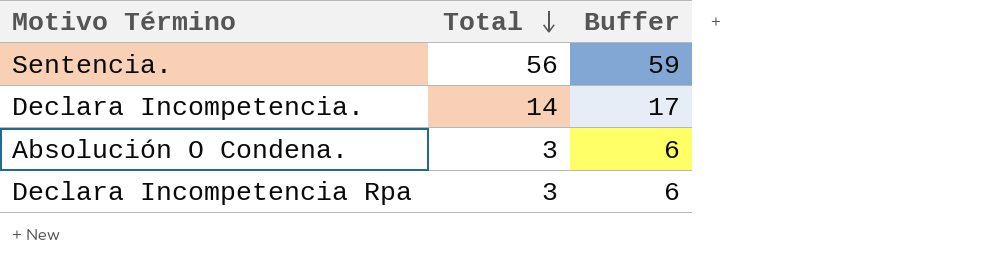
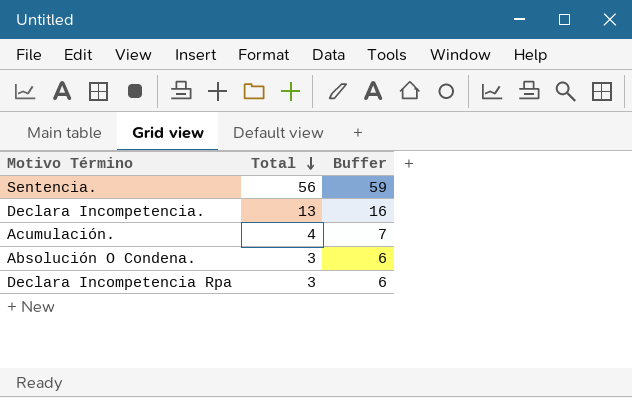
Declara Incompetencia. | Total: 14 -> 13
Declara Incompetencia. | Buffer: 17 -> 16
row Acumulación.: none -> 4 | 7

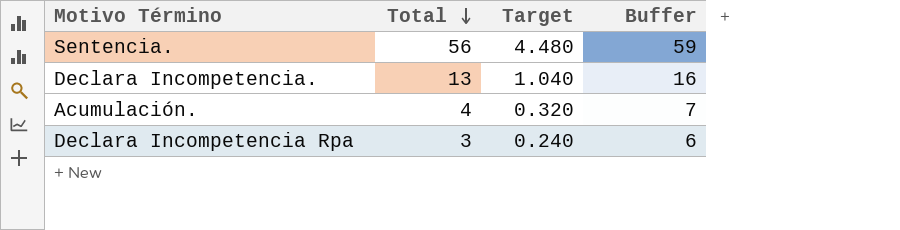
column Target | formula: none -> [Total] * 0.08
row Absolución O Condena.: 3 | 6 -> none

